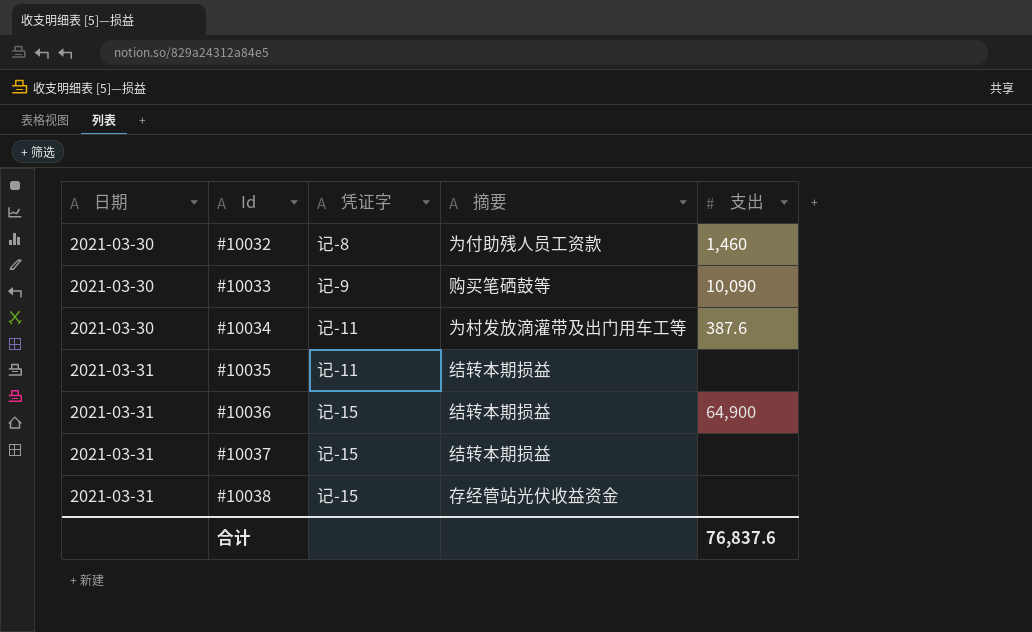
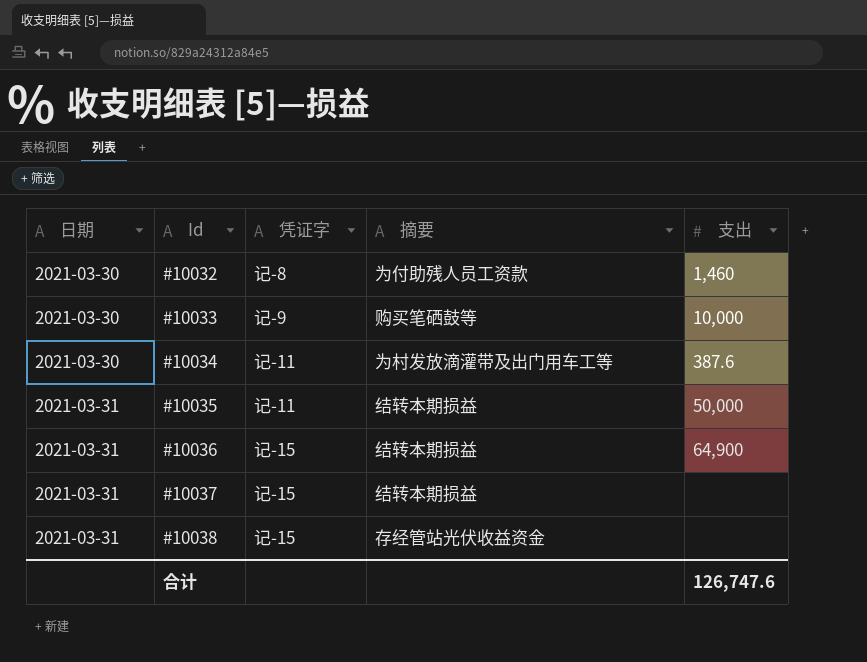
#10033 | 支出: 10,090 -> 10,000
#10035 | 支出: none -> 50,000
合计 | 支出: 76,837.6 -> 126,747.6

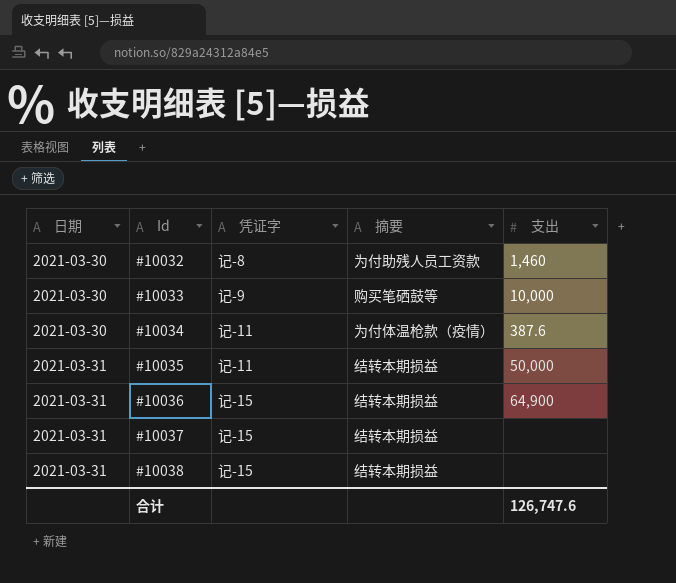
#10034 | 摘要: 为村发放滴灌带及出门用车工等 -> 为付体温枪款（疫情）
#10038 | 摘要: 存经管站光伏收益资金 -> 结转本期损益

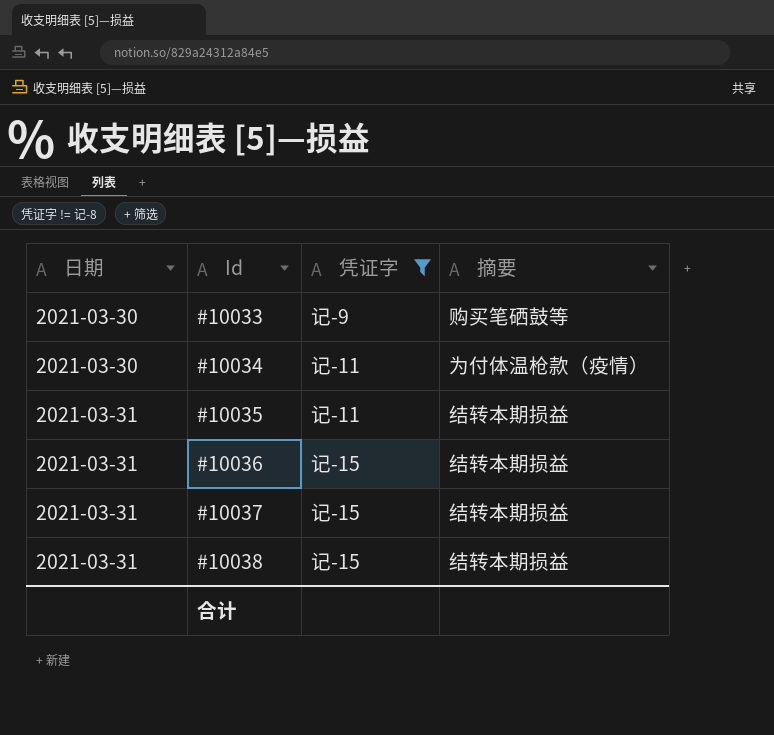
filter: none -> 凭证字 != 记-8
column 支出 | position: 5 -> none

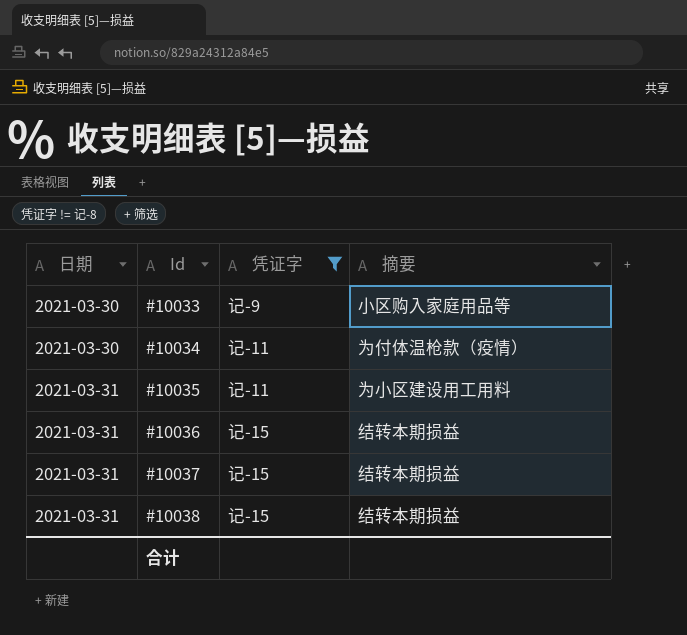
#10033 | 摘要: 购买笔硒鼓等 -> 小区购入家庭用品等
#10035 | 摘要: 结转本期损益 -> 为小区建设用工用料

